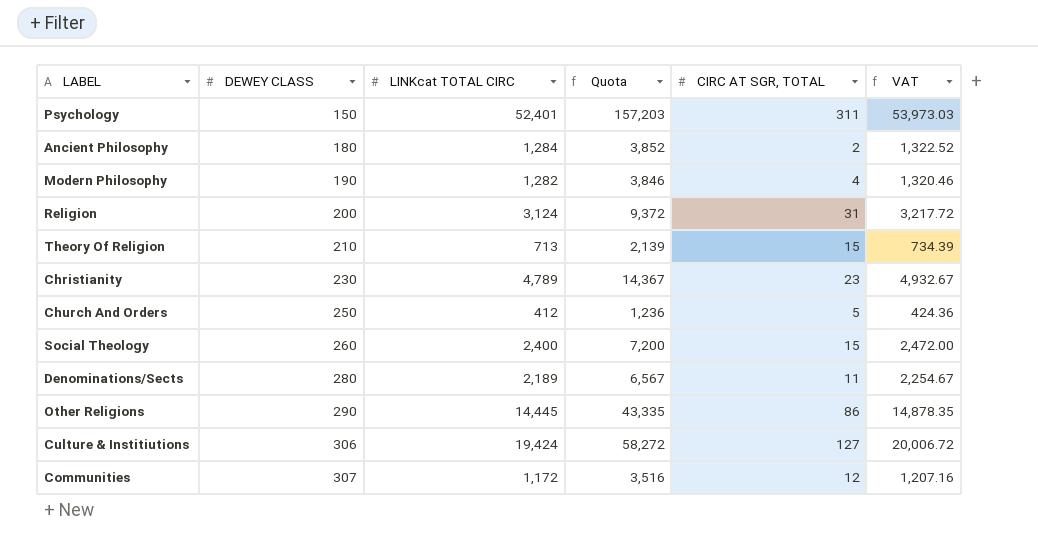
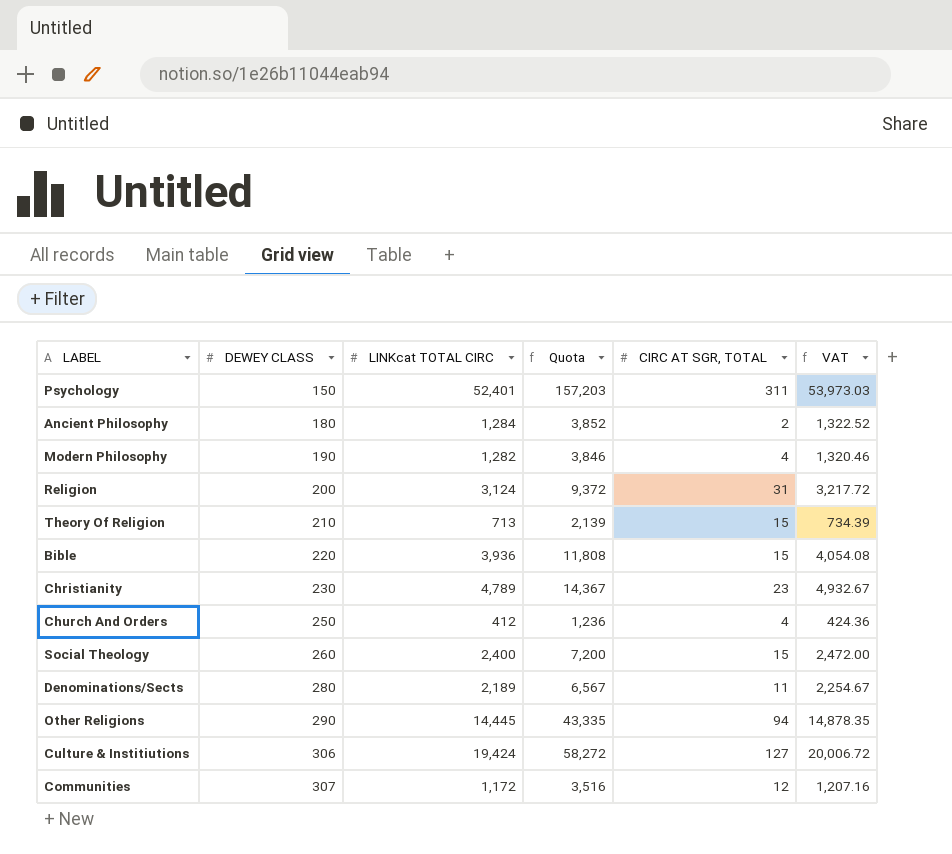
row Bible: none -> 220 | 3,936 | 11,808 | 15 | 4,054.08
Church And Orders | CIRC AT SGR, TOTAL: 5 -> 4
Other Religions | CIRC AT SGR, TOTAL: 86 -> 94

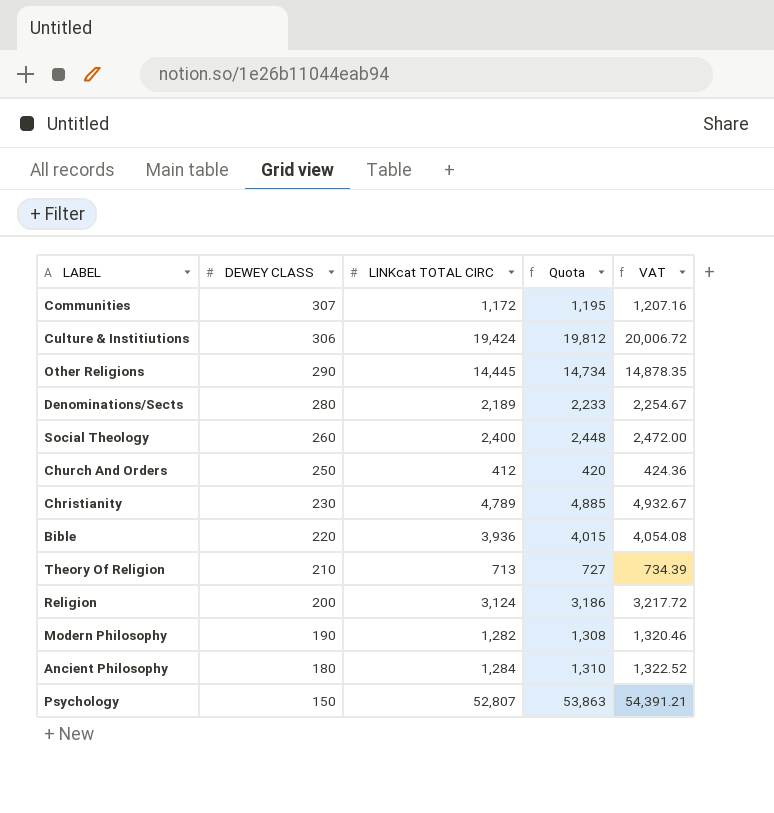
row order: DEWEY CLASS ascending -> DEWEY CLASS descending
column CIRC AT SGR, TOTAL | position: 5 -> none
column Quota | formula: [LINKcat TOTAL CIRC] * 3 -> [LINKcat TOTAL CIRC] * 1.02
Psychology | LINKcat TOTAL CIRC: 52,401 -> 52,807
Psychology | VAT: 53,973.03 -> 54,391.21

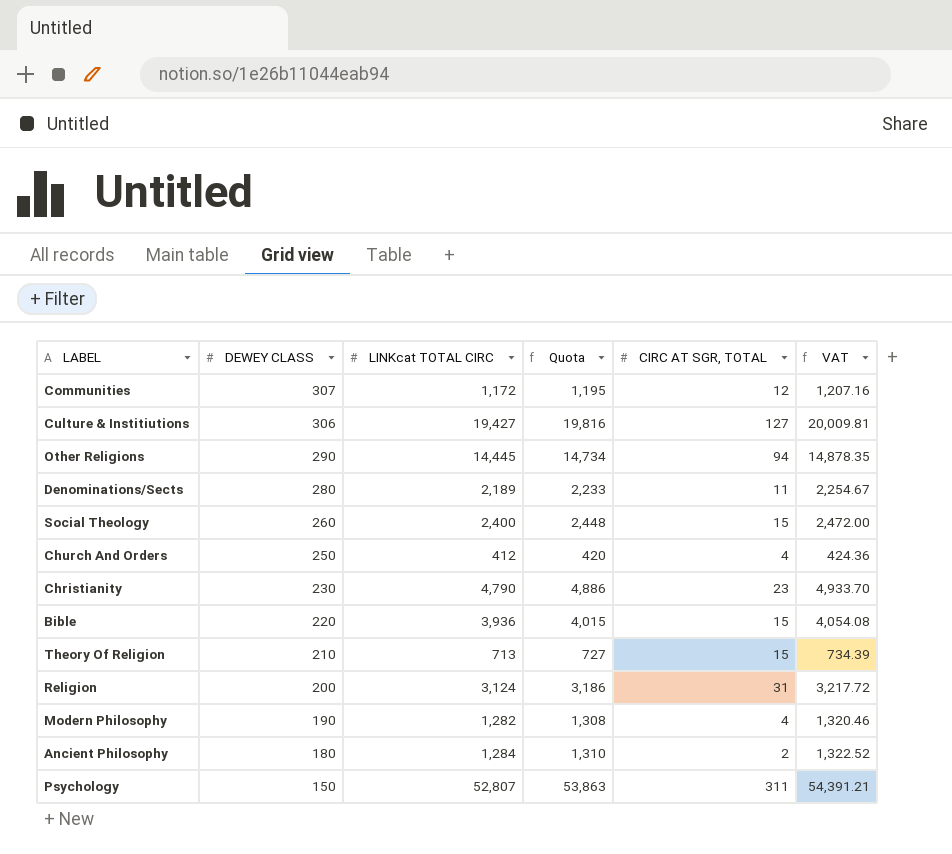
column CIRC AT SGR, TOTAL | position: none -> 5
Culture & Institiutions | LINKcat TOTAL CIRC: 19,424 -> 19,427
Culture & Institiutions | Quota: 19,812 -> 19,816
Culture & Institiutions | VAT: 20,006.72 -> 20,009.81
Christianity | LINKcat TOTAL CIRC: 4,789 -> 4,790
Christianity | Quota: 4,885 -> 4,886
Christianity | VAT: 4,932.67 -> 4,933.70

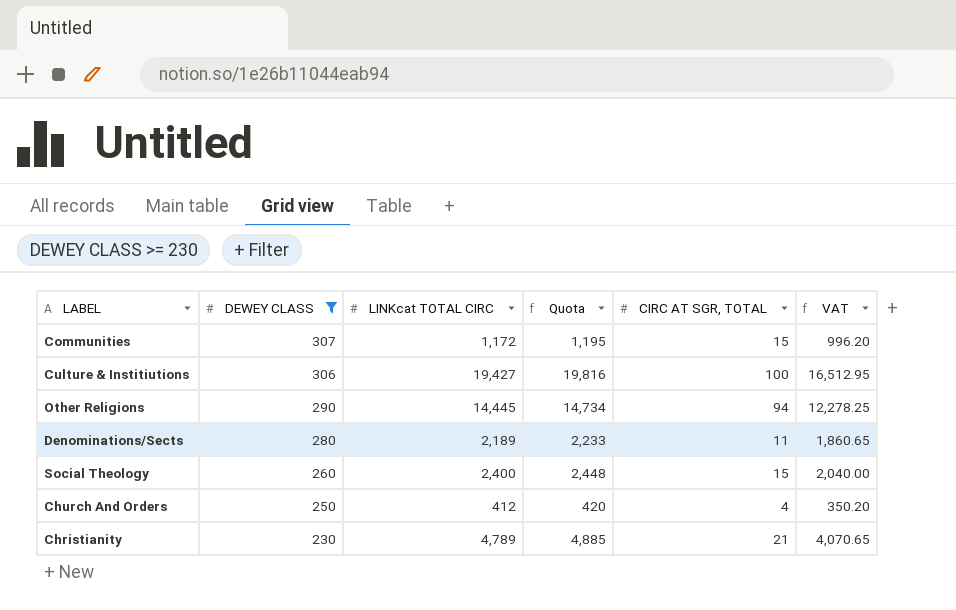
filter: none -> DEWEY CLASS >= 230
column VAT | formula: [LINKcat TOTAL CIRC] * 1.03 -> [LINKcat TOTAL CIRC] * 0.85
Communities | CIRC AT SGR, TOTAL: 12 -> 15
Culture & Institiutions | CIRC AT SGR, TOTAL: 127 -> 100
Christianity | LINKcat TOTAL CIRC: 4,790 -> 4,789
Christianity | Quota: 4,886 -> 4,885
Christianity | CIRC AT SGR, TOTAL: 23 -> 21

